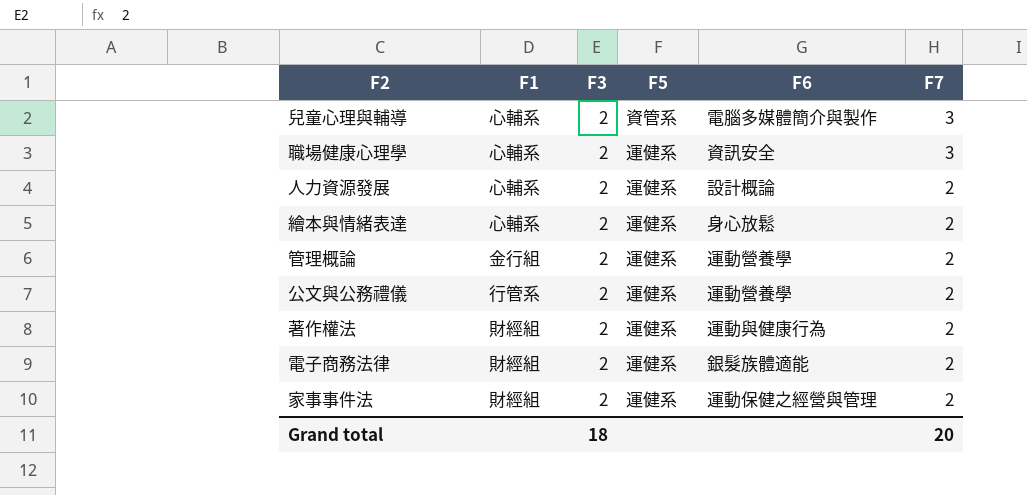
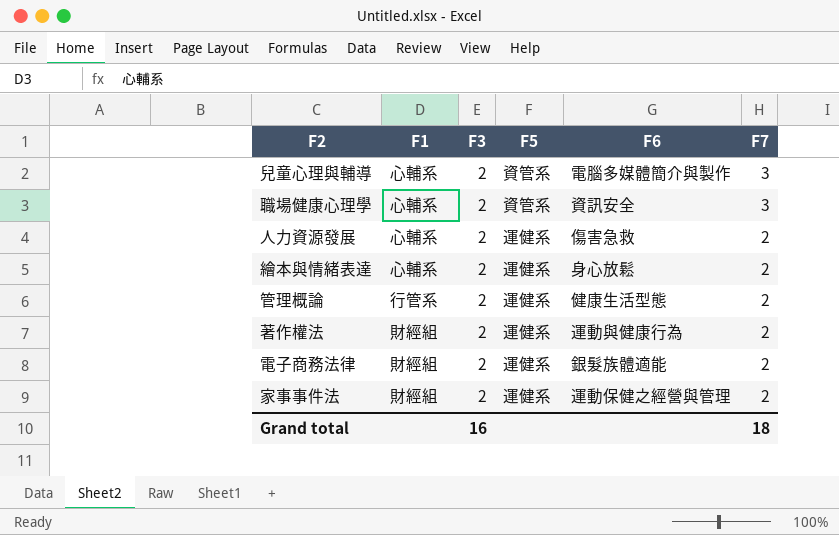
row 公文與公務禮儀: 行管系 | 2 | 運健系 | 運動營養學 | 2 -> none
職場健康心理學 | F5: 運健系 -> 資管系
人力資源發展 | F6: 設計概論 -> 傷害急救
管理概論 | F1: 金行組 -> 行管系
管理概論 | F6: 運動營養學 -> 健康生活型態
Grand total | F3: 18 -> 16
Grand total | F7: 20 -> 18

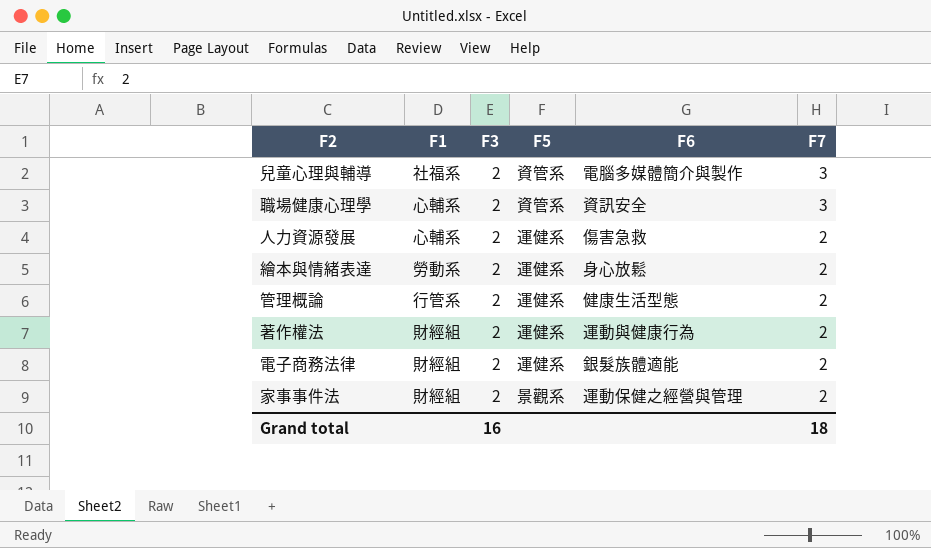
兒童心理與輔導 | F1: 心輔系 -> 社福系
繪本與情緒表達 | F1: 心輔系 -> 勞動系
家事事件法 | F5: 運健系 -> 景觀系

